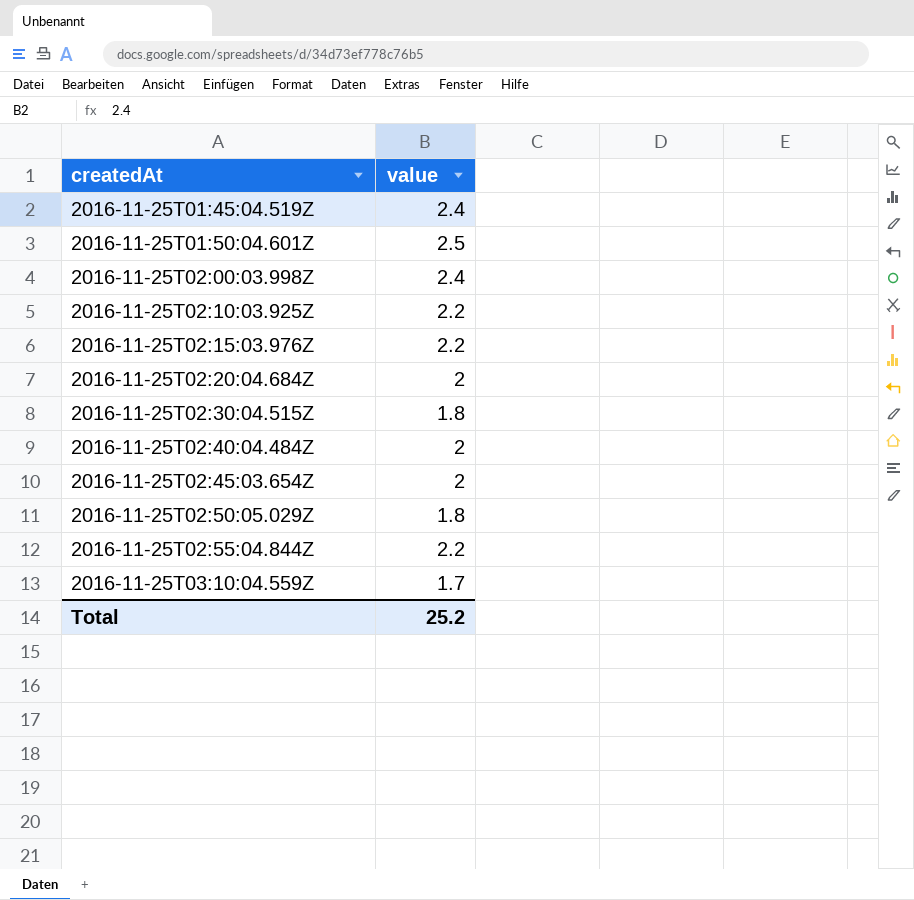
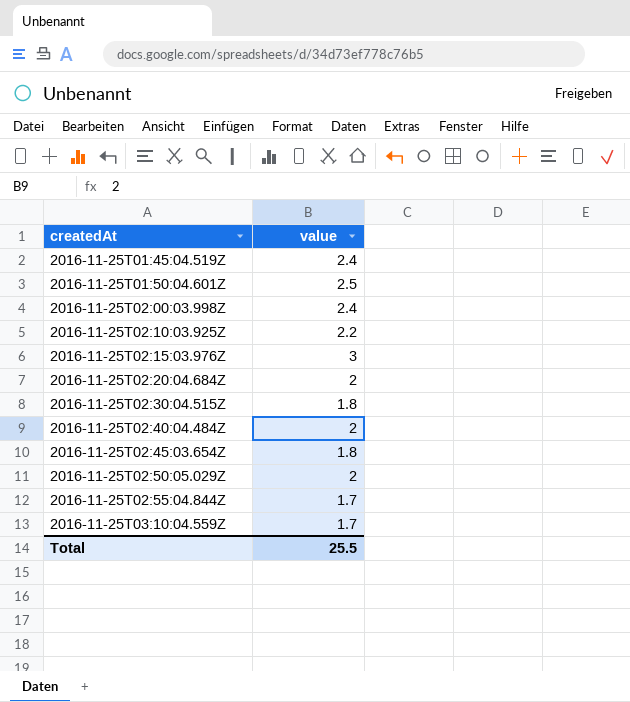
2016-11-25T02:15:03.976Z | value: 2.2 -> 3
2016-11-25T02:45:03.654Z | value: 2 -> 1.8
2016-11-25T02:50:05.029Z | value: 1.8 -> 2
2016-11-25T02:55:04.844Z | value: 2.2 -> 1.7
Total | value: 25.2 -> 25.5

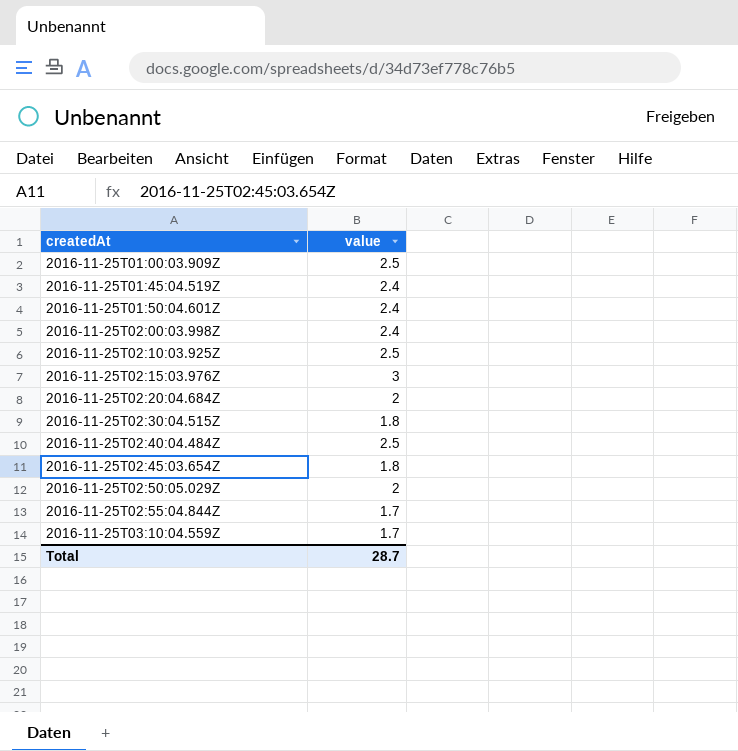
row 2016-11-25T01:00:03.909Z: none -> 2.5
2016-11-25T01:50:04.601Z | value: 2.5 -> 2.4
2016-11-25T02:10:03.925Z | value: 2.2 -> 2.5
2016-11-25T02:40:04.484Z | value: 2 -> 2.5
Total | value: 25.5 -> 28.7

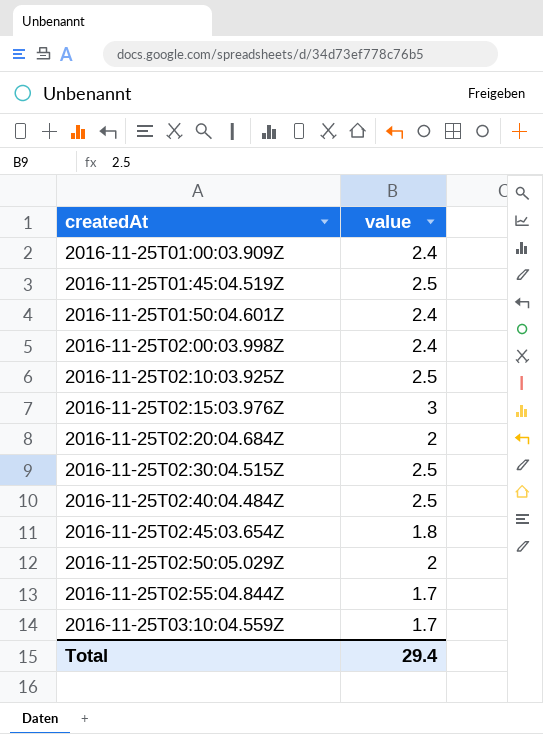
2016-11-25T01:00:03.909Z | value: 2.5 -> 2.4
2016-11-25T01:45:04.519Z | value: 2.4 -> 2.5
2016-11-25T02:30:04.515Z | value: 1.8 -> 2.5
Total | value: 28.7 -> 29.4

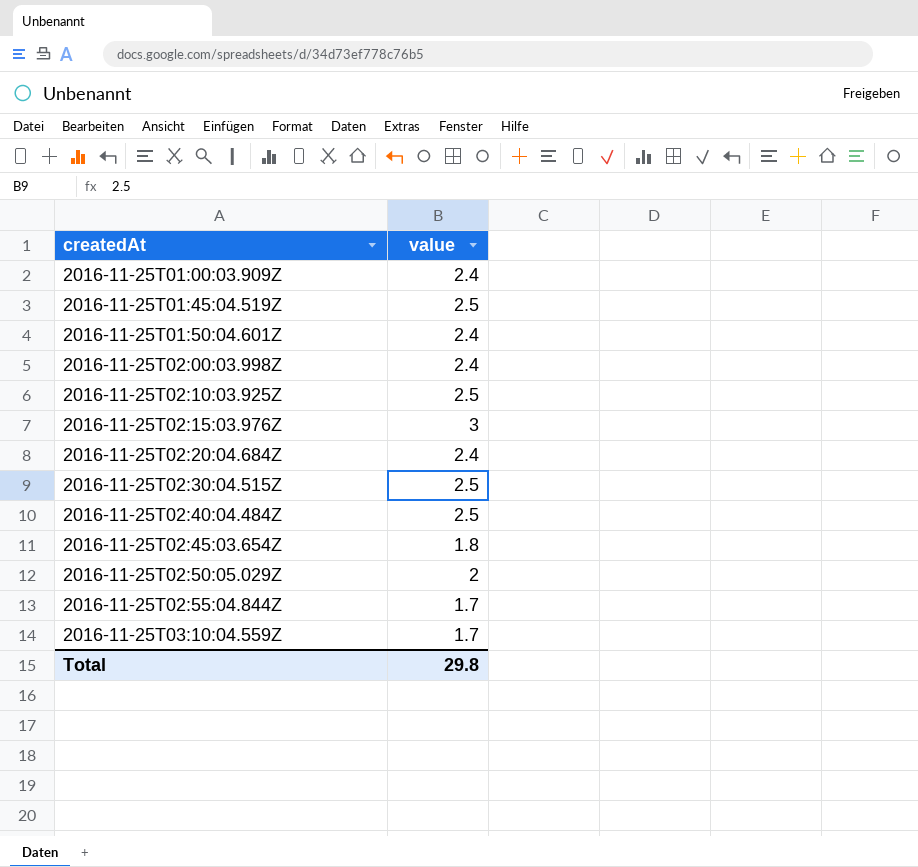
2016-11-25T02:20:04.684Z | value: 2 -> 2.4
Total | value: 29.4 -> 29.8

